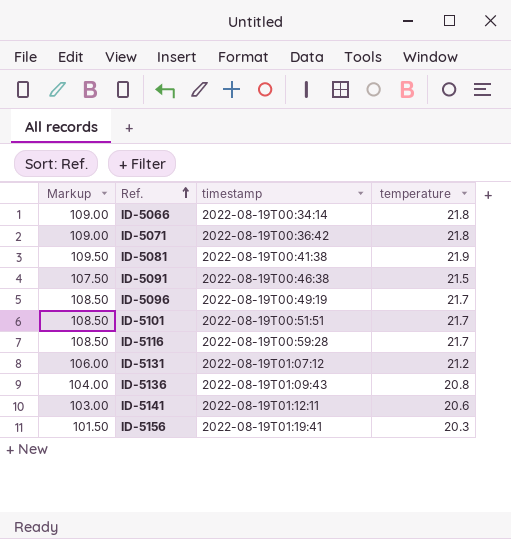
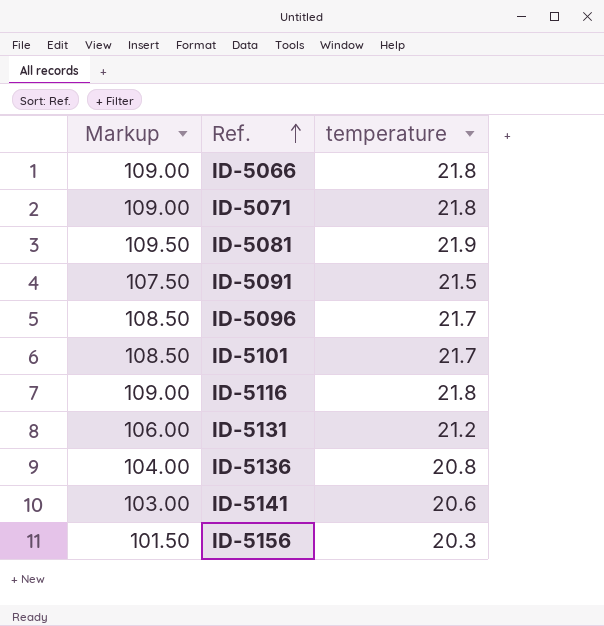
column timestamp | position: 3 -> none
ID-5116 | Markup: 108.50 -> 109.00
ID-5116 | temperature: 21.7 -> 21.8

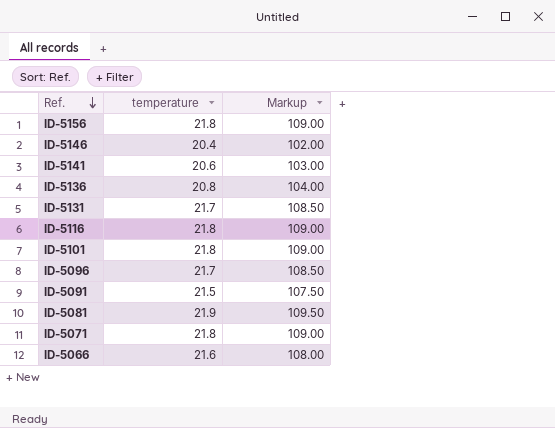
row order: Ref. ascending -> Ref. descending
column Markup | position: 1 -> 3
ID-5156 | temperature: 20.3 -> 21.8
ID-5156 | Markup: 101.50 -> 109.00
row ID-5146: none -> 20.4 | 102.00
ID-5131 | temperature: 21.2 -> 21.7
ID-5131 | Markup: 106.00 -> 108.50
ID-5101 | temperature: 21.7 -> 21.8
ID-5101 | Markup: 108.50 -> 109.00
ID-5066 | temperature: 21.8 -> 21.6
ID-5066 | Markup: 109.00 -> 108.00

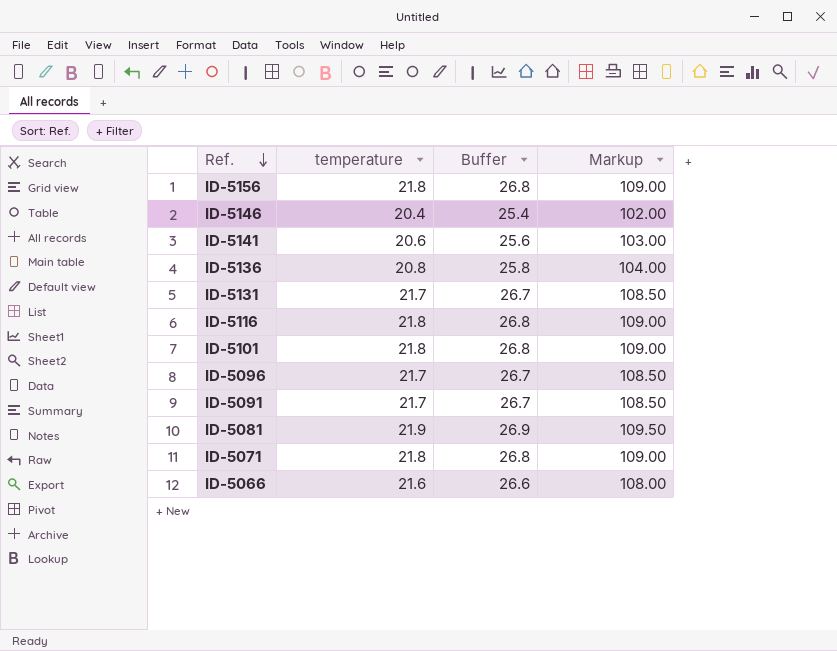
column Buffer | formula: none -> [temperature] + 5
ID-5091 | temperature: 21.5 -> 21.7
ID-5091 | Markup: 107.50 -> 108.50

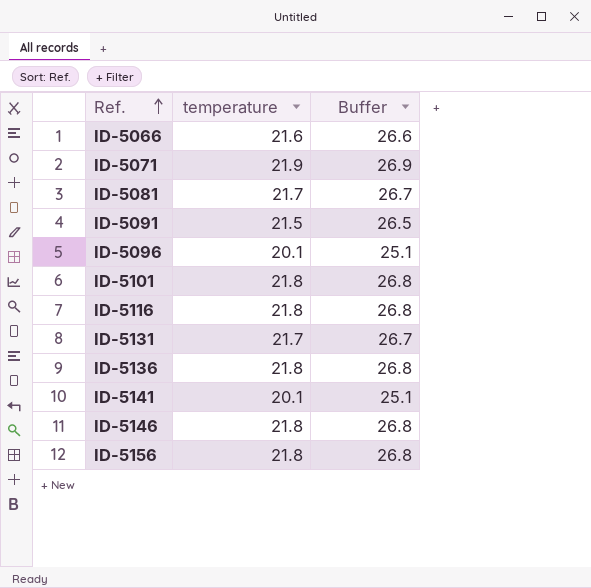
row order: Ref. descending -> Ref. ascending
column Markup | formula: [temperature] * 5 -> none
ID-5071 | temperature: 21.8 -> 21.9
ID-5071 | Buffer: 26.8 -> 26.9
ID-5081 | temperature: 21.9 -> 21.7
ID-5081 | Buffer: 26.9 -> 26.7
ID-5091 | temperature: 21.7 -> 21.5
ID-5091 | Buffer: 26.7 -> 26.5
ID-5096 | temperature: 21.7 -> 20.1
ID-5096 | Buffer: 26.7 -> 25.1
ID-5136 | temperature: 20.8 -> 21.8
ID-5136 | Buffer: 25.8 -> 26.8
ID-5141 | temperature: 20.6 -> 20.1
ID-5141 | Buffer: 25.6 -> 25.1
ID-5146 | temperature: 20.4 -> 21.8
ID-5146 | Buffer: 25.4 -> 26.8

